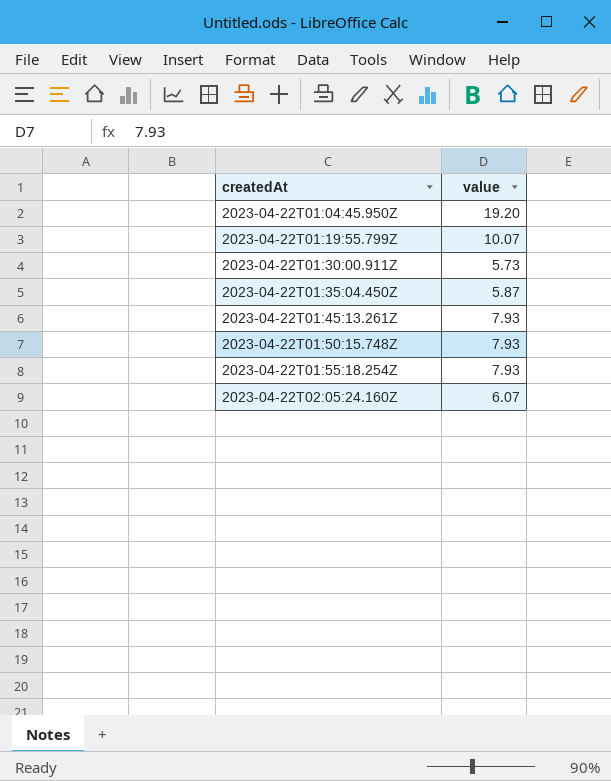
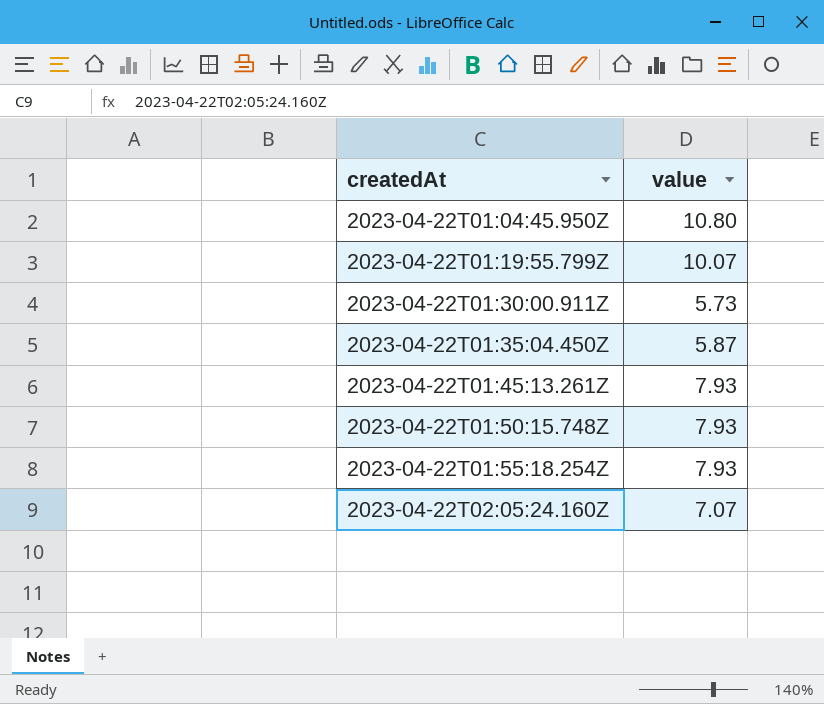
2023-04-22T01:04:45.950Z | value: 19.20 -> 10.80
2023-04-22T02:05:24.160Z | value: 6.07 -> 7.07

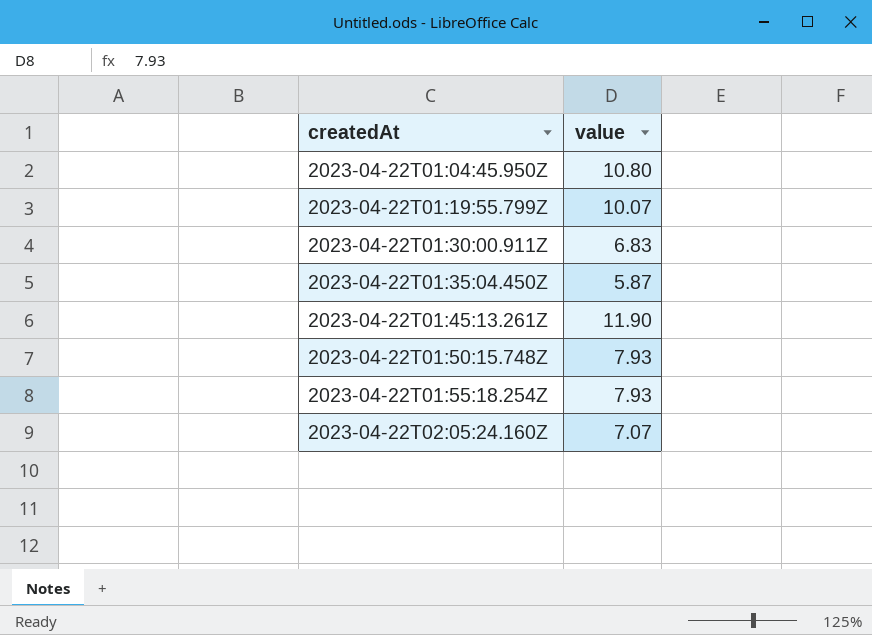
2023-04-22T01:30:00.911Z | value: 5.73 -> 6.83
2023-04-22T01:45:13.261Z | value: 7.93 -> 11.90

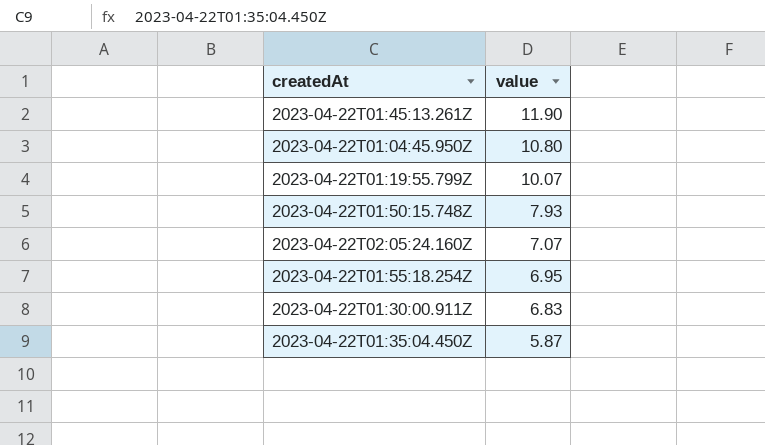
row order: createdAt ascending -> value descending
2023-04-22T01:55:18.254Z | value: 7.93 -> 6.95

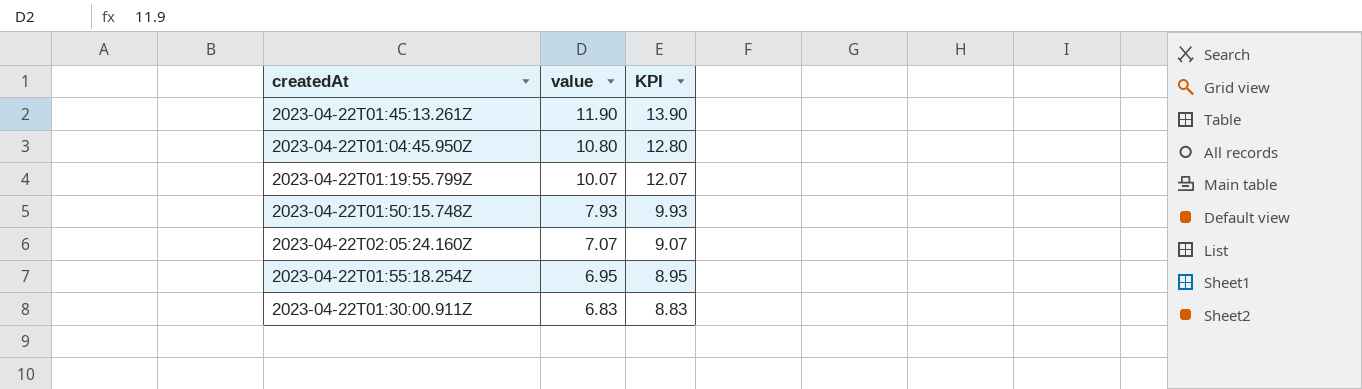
column KPI | formula: none -> [value] + 2
row 2023-04-22T01:35:04.450Z: 5.87 -> none

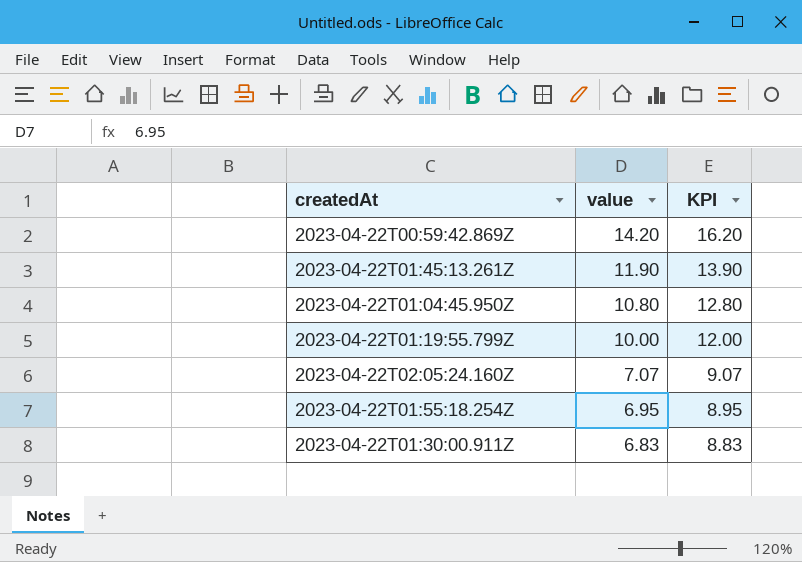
row 2023-04-22T01:50:15.748Z: 7.93 | 9.93 -> none
row 2023-04-22T00:59:42.869Z: none -> 14.20 | 16.20
2023-04-22T01:19:55.799Z | value: 10.07 -> 10.00
2023-04-22T01:19:55.799Z | KPI: 12.07 -> 12.00

